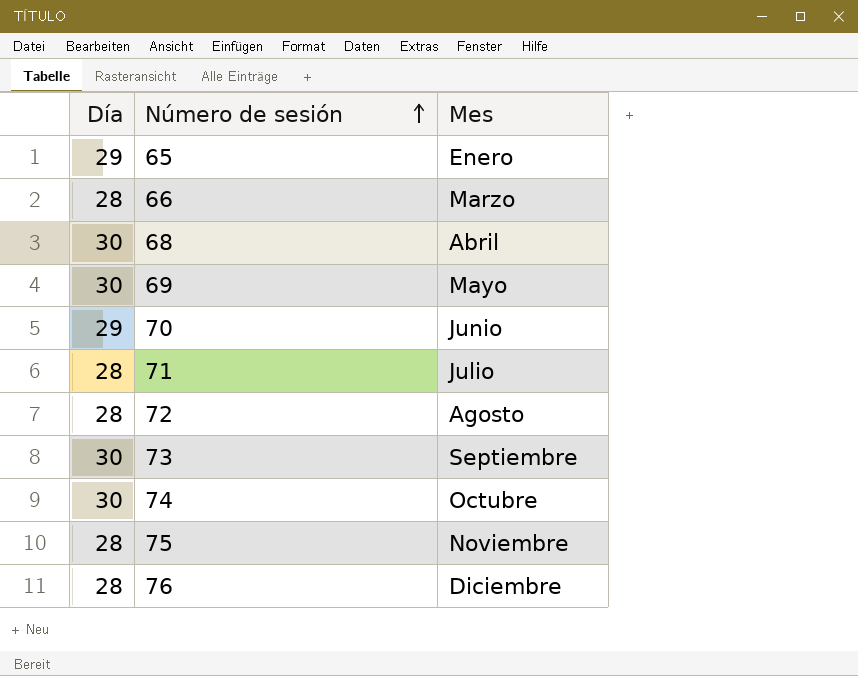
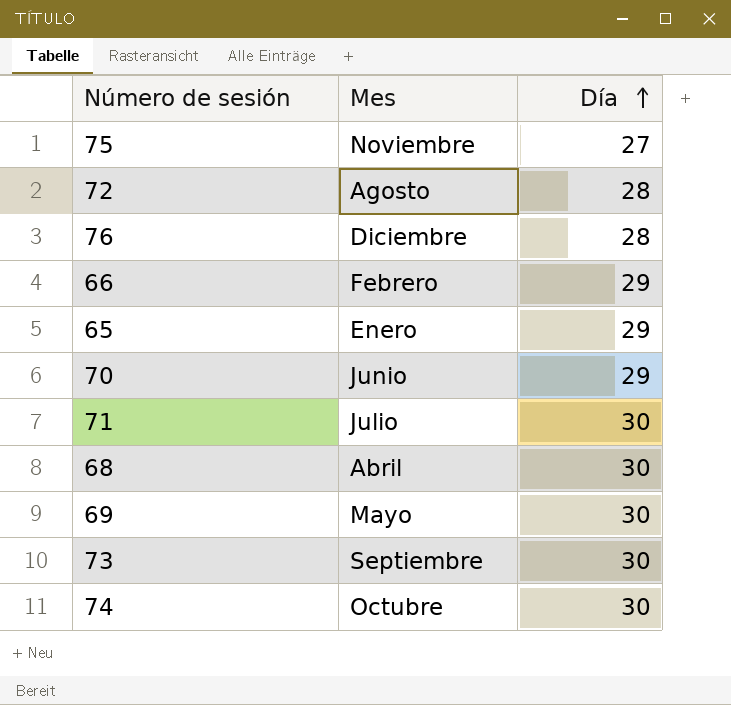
row order: Número de sesión ascending -> Día ascending
column Día | position: 1 -> 3
75 | Día: 28 -> 27
66 | Mes: Marzo -> Febrero
66 | Día: 28 -> 29
71 | Día: 28 -> 30

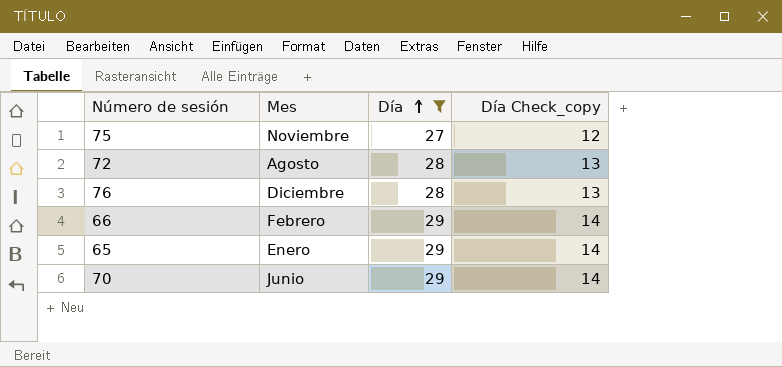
filter: none -> Día != 30
column Día Check_copy | formula: none -> [Día] - 15

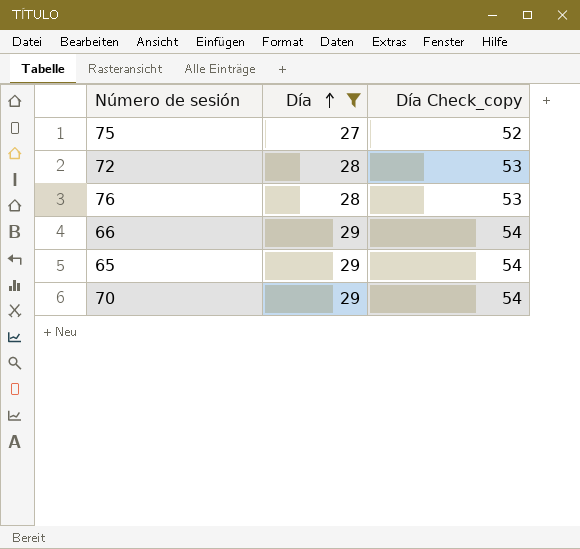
column Mes | position: 2 -> none
column Día Check_copy | formula: [Día] - 15 -> [Día] + 25

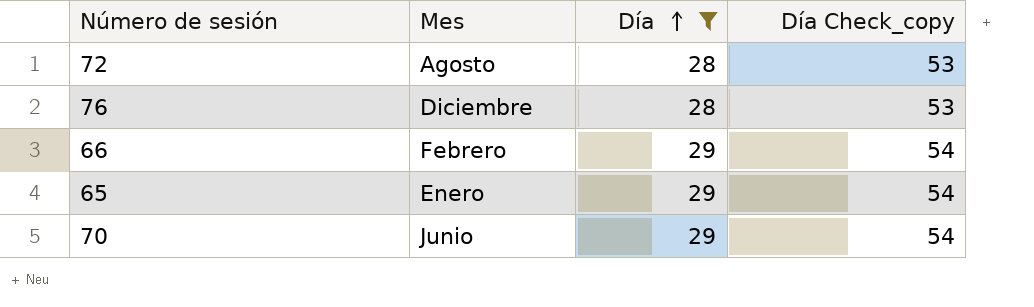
column Mes | position: none -> 2
row 75: 27 | 52 -> none

